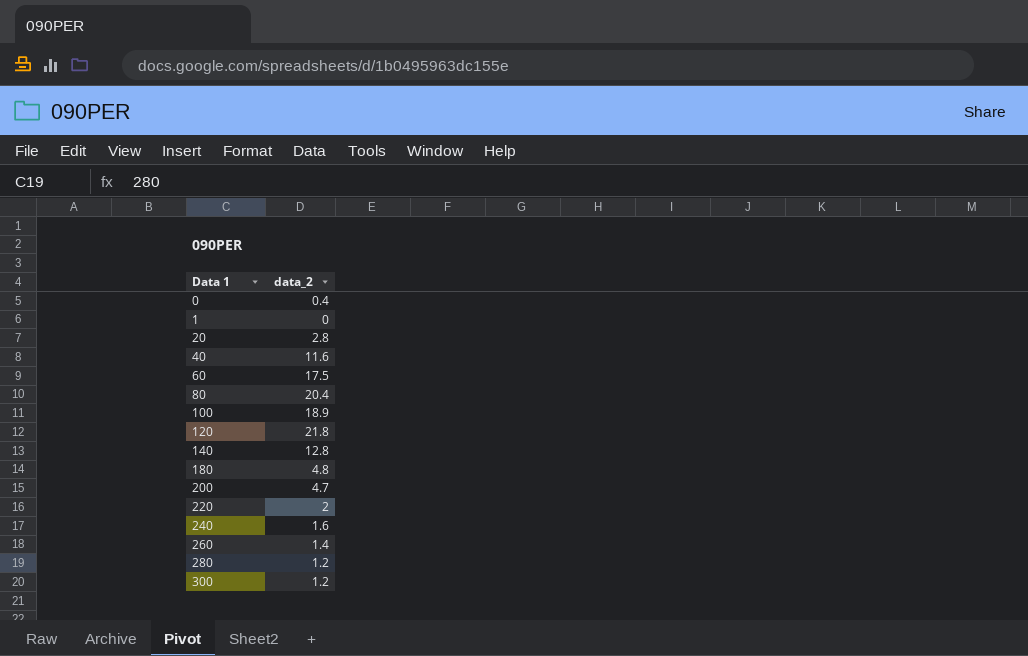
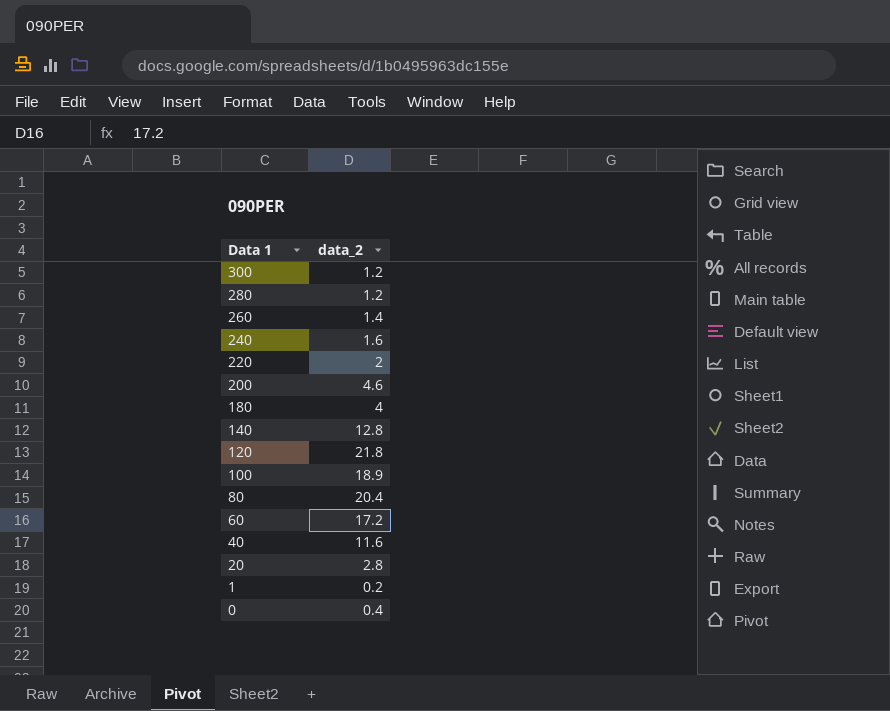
row order: Data 1 ascending -> Data 1 descending
200 | data_2: 4.7 -> 4.6
180 | data_2: 4.8 -> 4
60 | data_2: 17.5 -> 17.2
1 | data_2: 0 -> 0.2

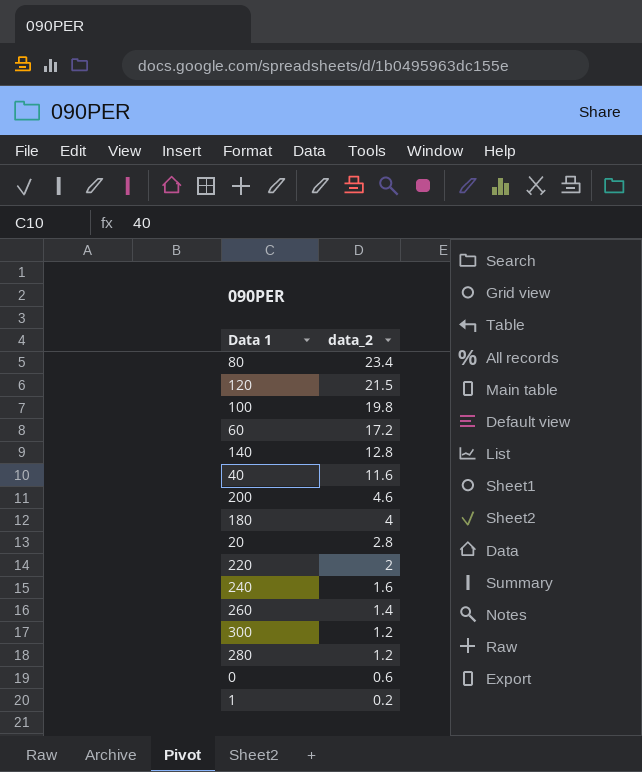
row order: Data 1 descending -> data_2 descending
80 | data_2: 20.4 -> 23.4
120 | data_2: 21.8 -> 21.5
100 | data_2: 18.9 -> 19.8
0 | data_2: 0.4 -> 0.6

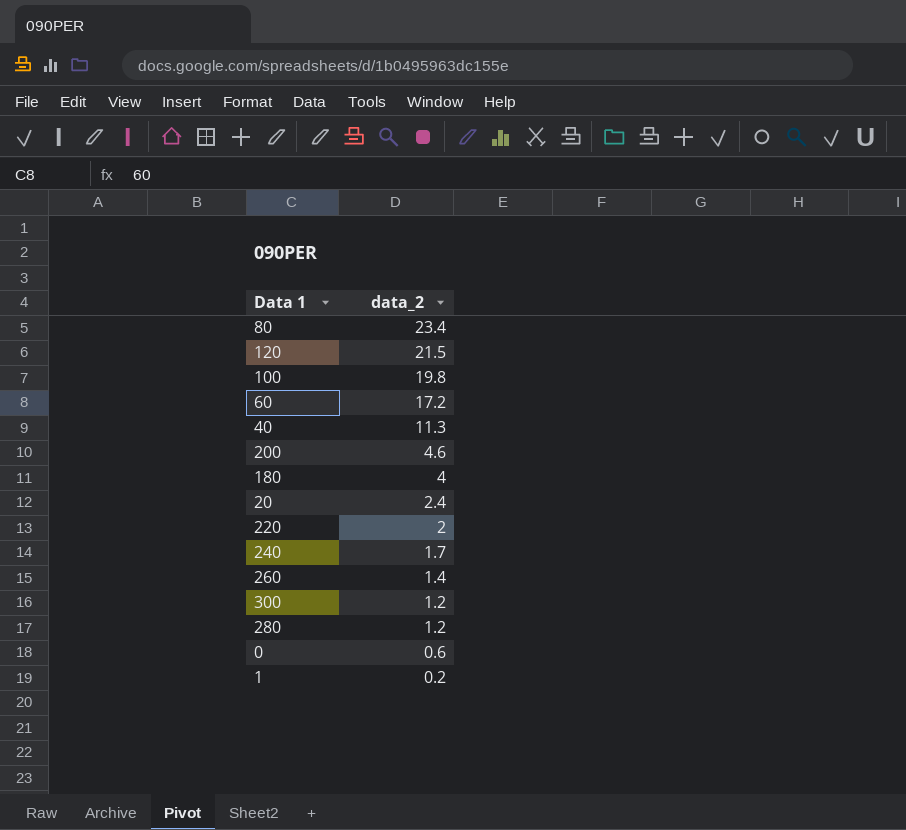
row 140: 12.8 -> none
40 | data_2: 11.6 -> 11.3
20 | data_2: 2.8 -> 2.4
240 | data_2: 1.6 -> 1.7

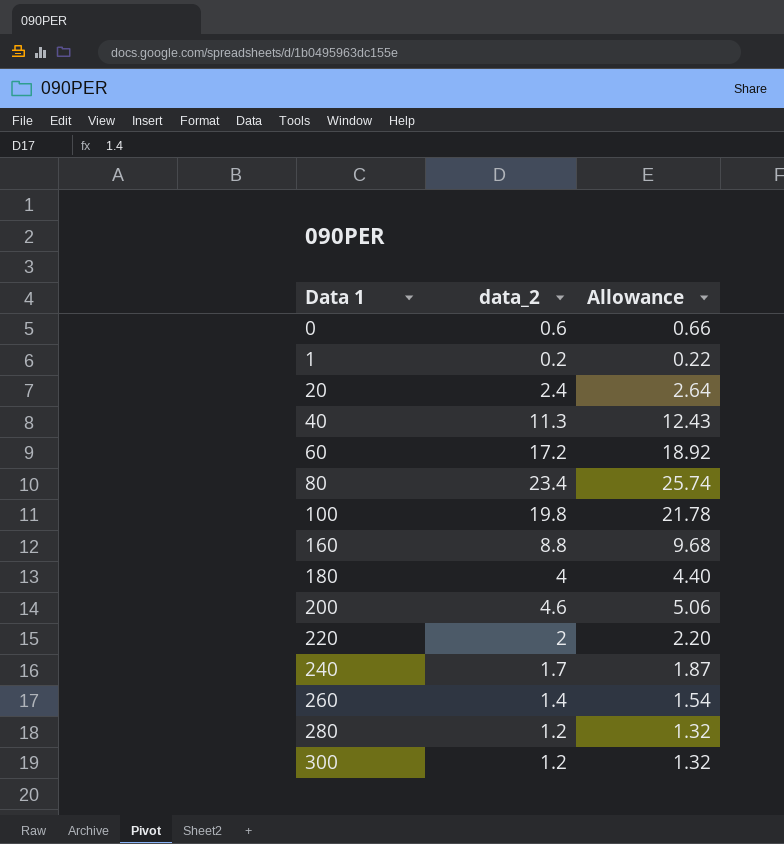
row order: data_2 descending -> Data 1 ascending
column Allowance | formula: none -> [data_2] * 1.1
row 120: 21.5 -> none
row 160: none -> 8.8 | 9.68

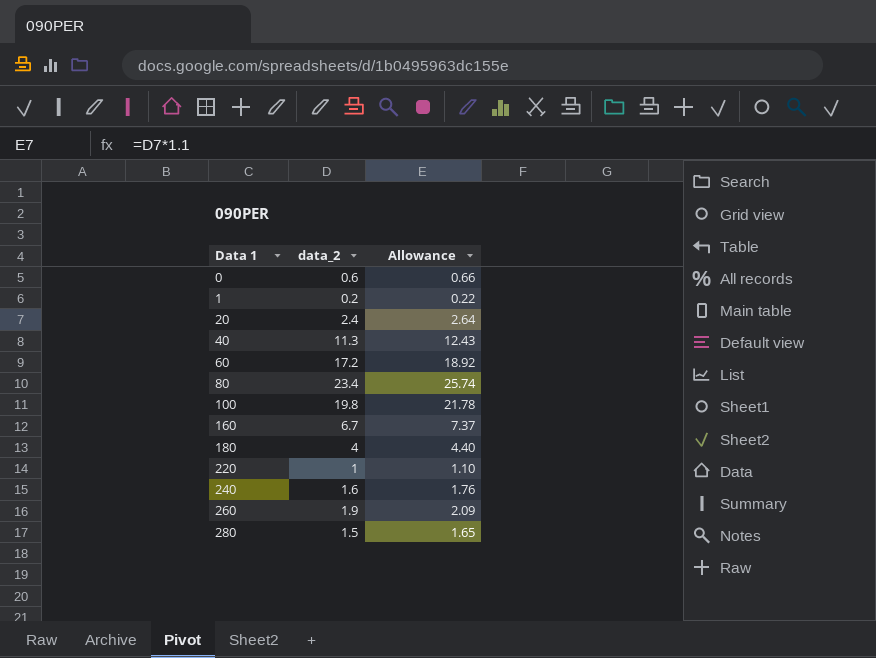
row 200: 4.6 | 5.06 -> none
row 300: 1.2 | 1.32 -> none
160 | data_2: 8.8 -> 6.7
160 | Allowance: 9.68 -> 7.37
220 | data_2: 2 -> 1
220 | Allowance: 2.20 -> 1.10
240 | data_2: 1.7 -> 1.6
240 | Allowance: 1.87 -> 1.76
260 | data_2: 1.4 -> 1.9
260 | Allowance: 1.54 -> 2.09
280 | data_2: 1.2 -> 1.5
280 | Allowance: 1.32 -> 1.65

